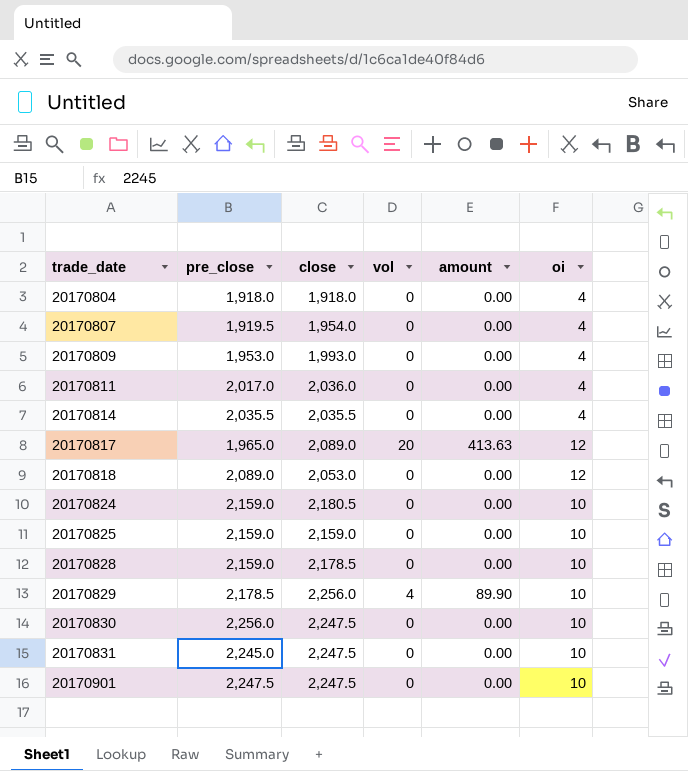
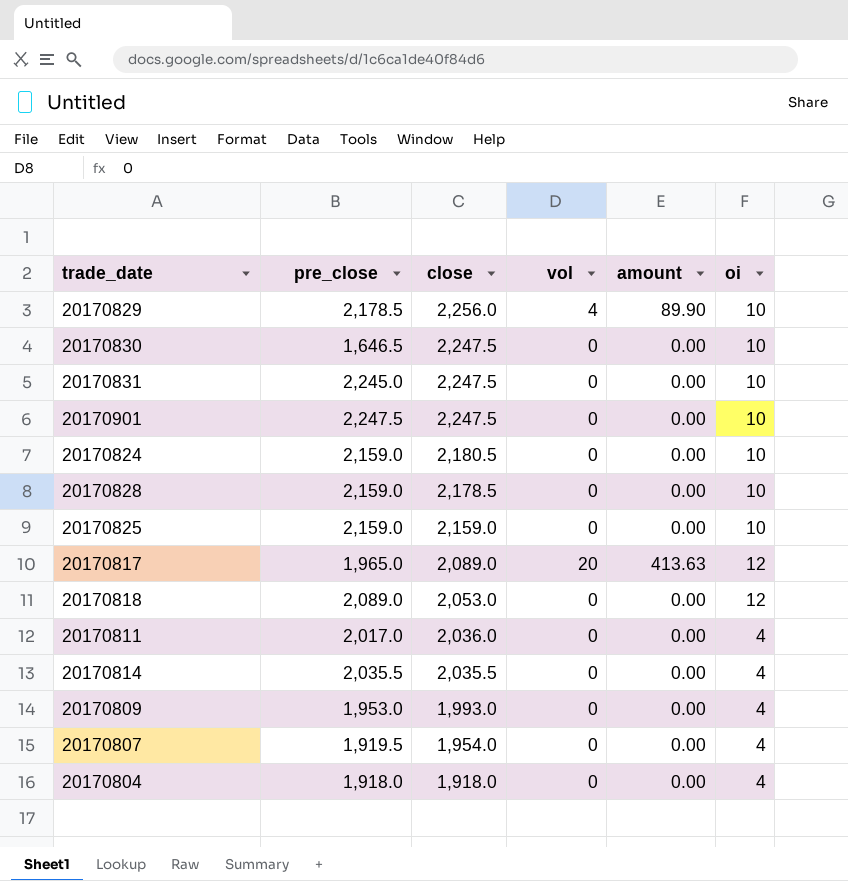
row order: trade_date ascending -> close descending
20170830 | pre_close: 2,256.0 -> 1,646.5

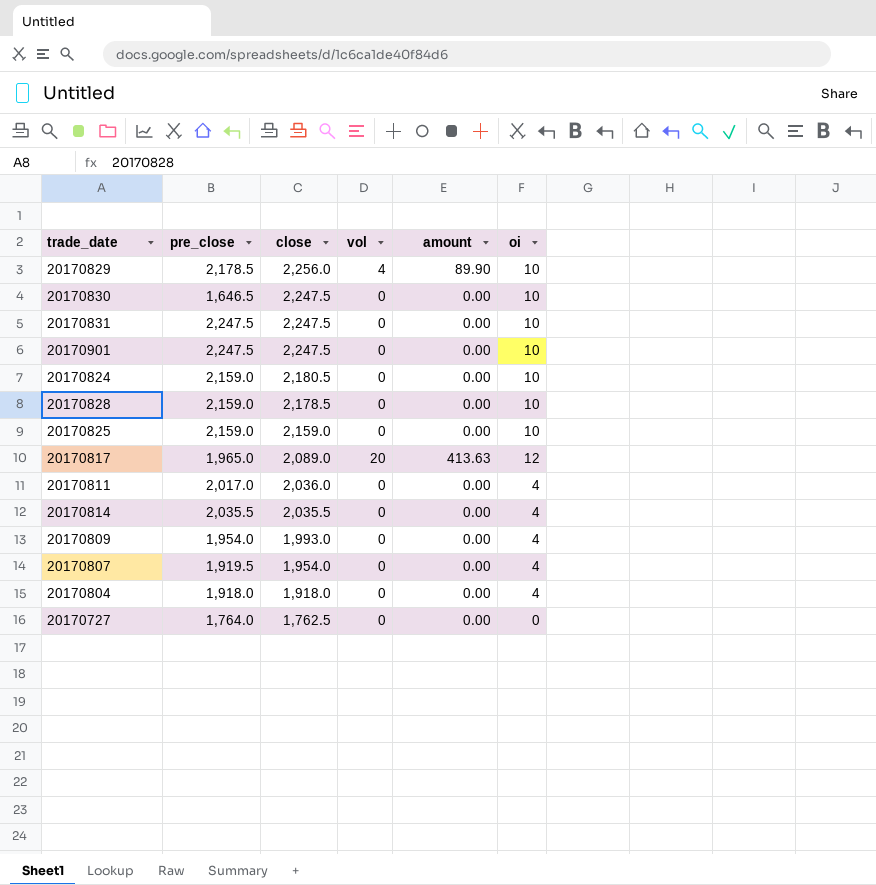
row 20170818: 2,089.0 | 2,053.0 | 0 | 0.00 | 12 -> none
20170831 | pre_close: 2,245.0 -> 2,247.5
20170809 | pre_close: 1,953.0 -> 1,954.0
row 20170727: none -> 1,764.0 | 1,762.5 | 0 | 0.00 | 0

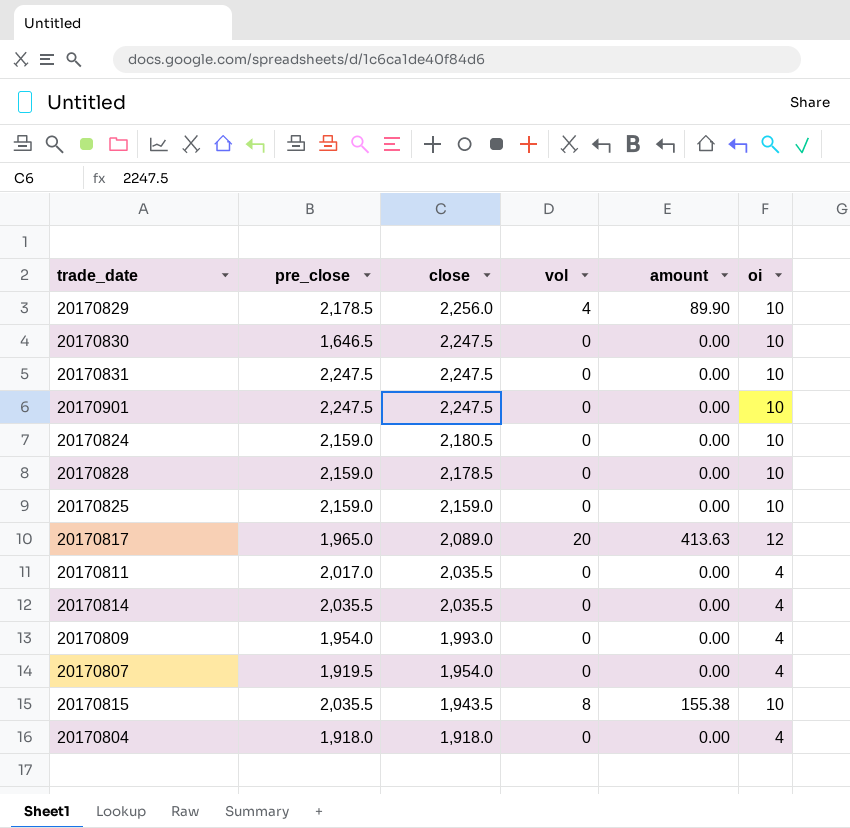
row 20170727: 1,764.0 | 1,762.5 | 0 | 0.00 | 0 -> none
20170811 | close: 2,036.0 -> 2,035.5
row 20170815: none -> 2,035.5 | 1,943.5 | 8 | 155.38 | 10

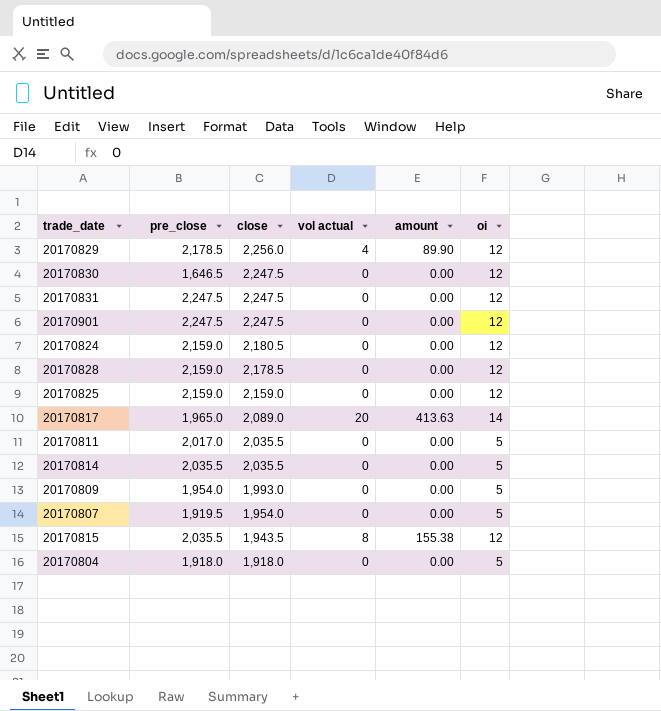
column name: vol -> vol actual
20170829 | oi: 10 -> 12
20170830 | oi: 10 -> 12
20170831 | oi: 10 -> 12
20170901 | oi: 10 -> 12
20170824 | oi: 10 -> 12
20170828 | oi: 10 -> 12
20170825 | oi: 10 -> 12
20170817 | oi: 12 -> 14
20170811 | oi: 4 -> 5
20170814 | oi: 4 -> 5
20170809 | oi: 4 -> 5
20170807 | oi: 4 -> 5
20170815 | oi: 10 -> 12
20170804 | oi: 4 -> 5

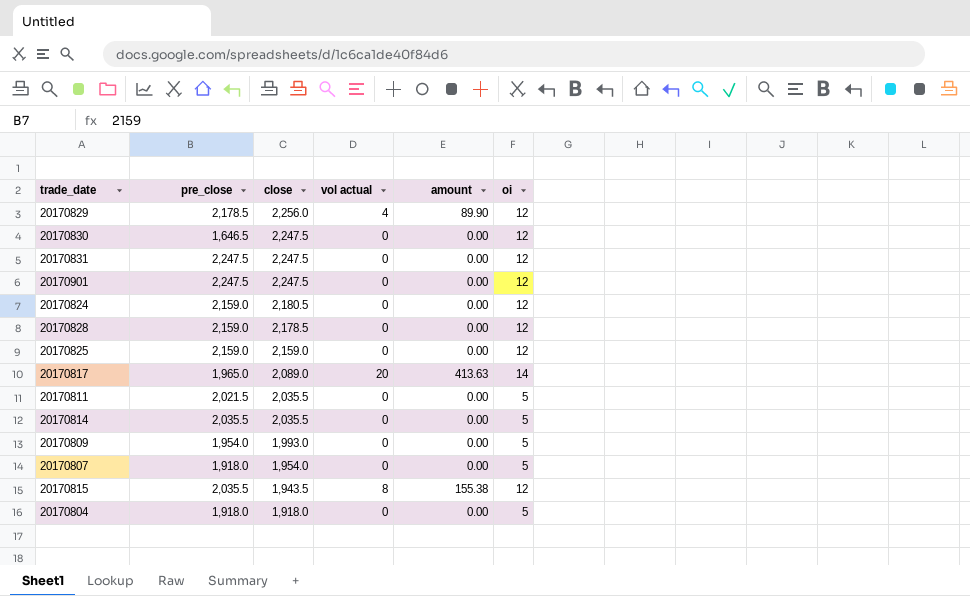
20170811 | pre_close: 2,017.0 -> 2,021.5
20170807 | pre_close: 1,919.5 -> 1,918.0

